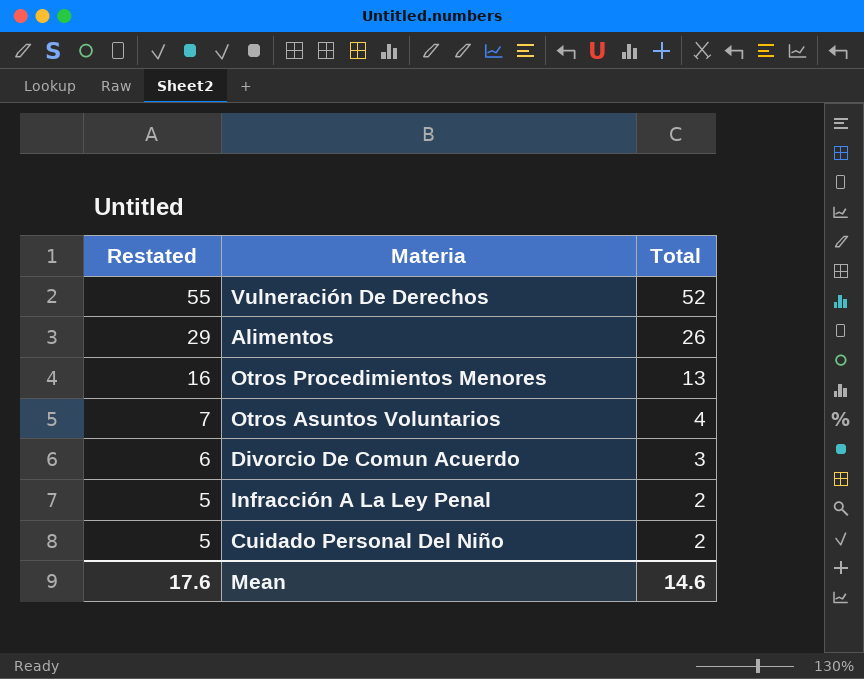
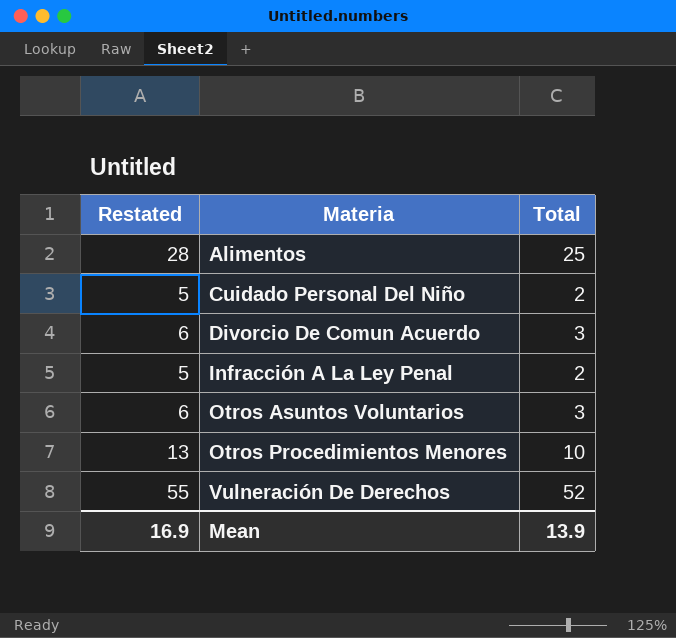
row order: Restated descending -> Materia ascending
Alimentos | Restated: 29 -> 28
Alimentos | Total: 26 -> 25
Otros Asuntos Voluntarios | Restated: 7 -> 6
Otros Asuntos Voluntarios | Total: 4 -> 3
Otros Procedimientos Menores | Restated: 16 -> 13
Otros Procedimientos Menores | Total: 13 -> 10
Mean | Restated: 17.6 -> 16.9
Mean | Total: 14.6 -> 13.9

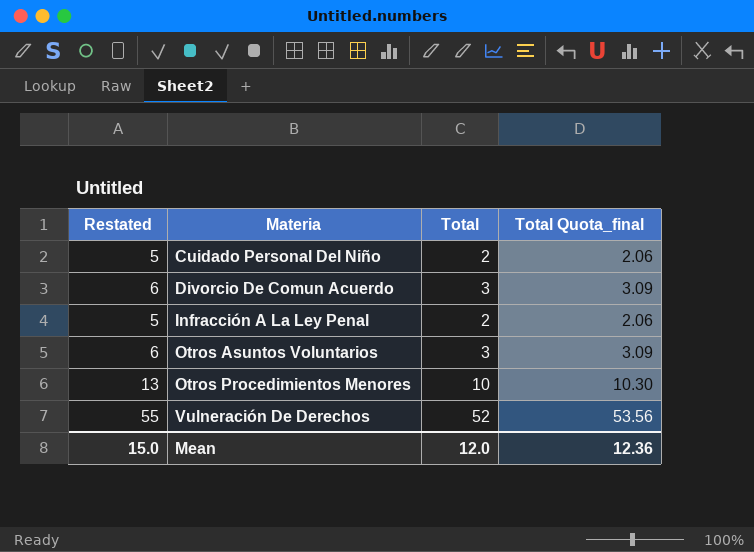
column Total Quota_final | formula: none -> [Total] * 1.03
row Alimentos: 28 | 25 -> none
Mean | Restated: 16.9 -> 15.0
Mean | Total: 13.9 -> 12.0

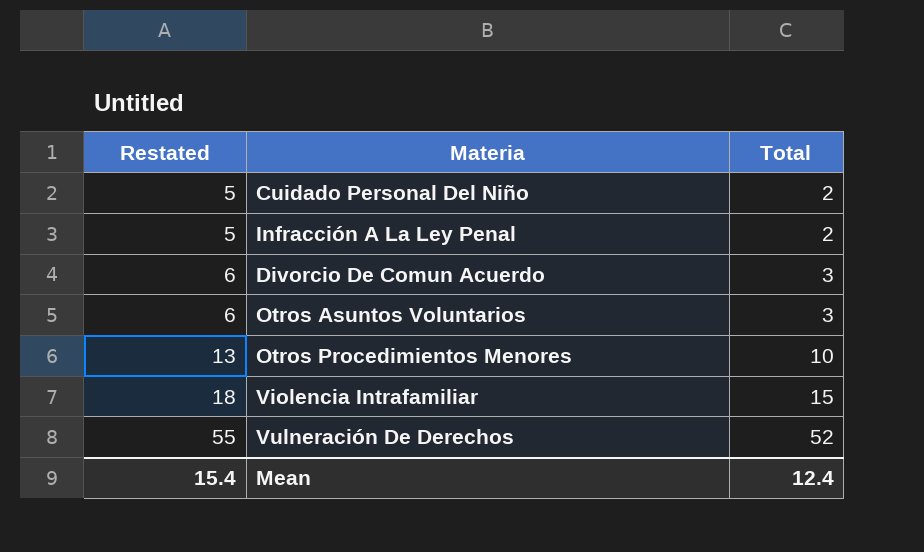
row order: Materia ascending -> Restated ascending
column Total Quota_final | formula: [Total] * 1.03 -> none
row Violencia Intrafamiliar: none -> 18 | 15
Mean | Restated: 15.0 -> 15.4
Mean | Total: 12.0 -> 12.4

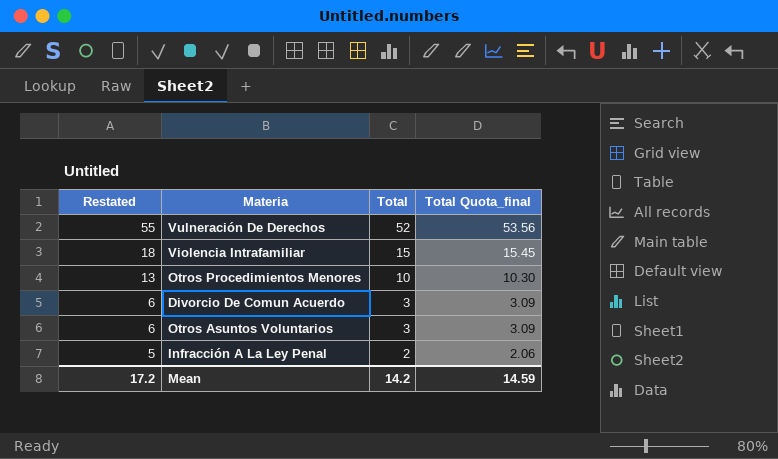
row order: Restated ascending -> Restated descending
column Total Quota_final | formula: none -> [Total] * 1.03
row Cuidado Personal Del Niño: 5 | 2 -> none
Mean | Restated: 15.4 -> 17.2
Mean | Total: 12.4 -> 14.2

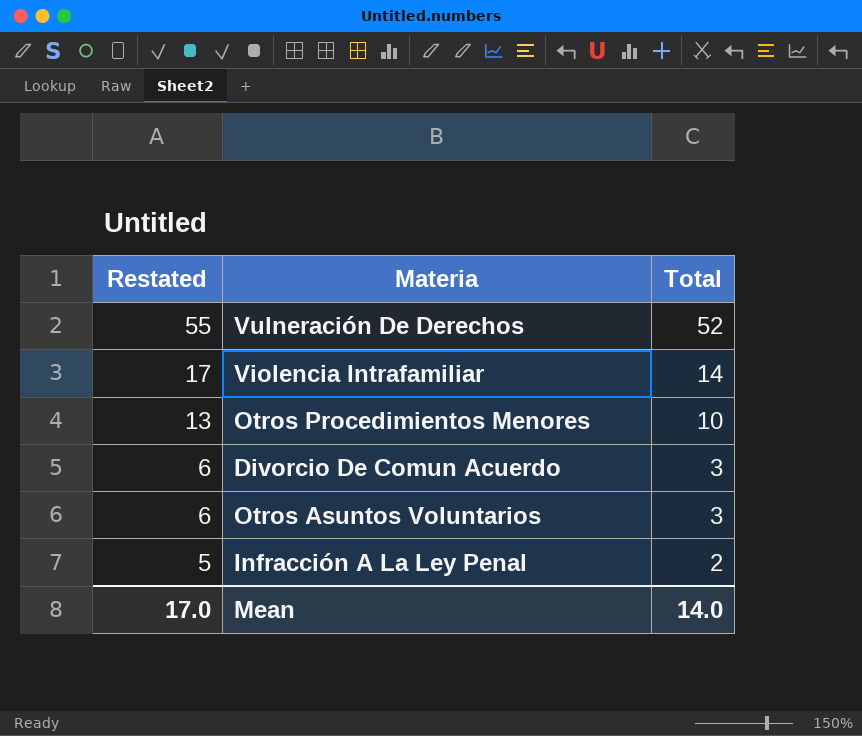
column Total Quota_final | formula: [Total] * 1.03 -> none
Violencia Intrafamiliar | Restated: 18 -> 17
Violencia Intrafamiliar | Total: 15 -> 14
Mean | Restated: 17.2 -> 17.0
Mean | Total: 14.2 -> 14.0

